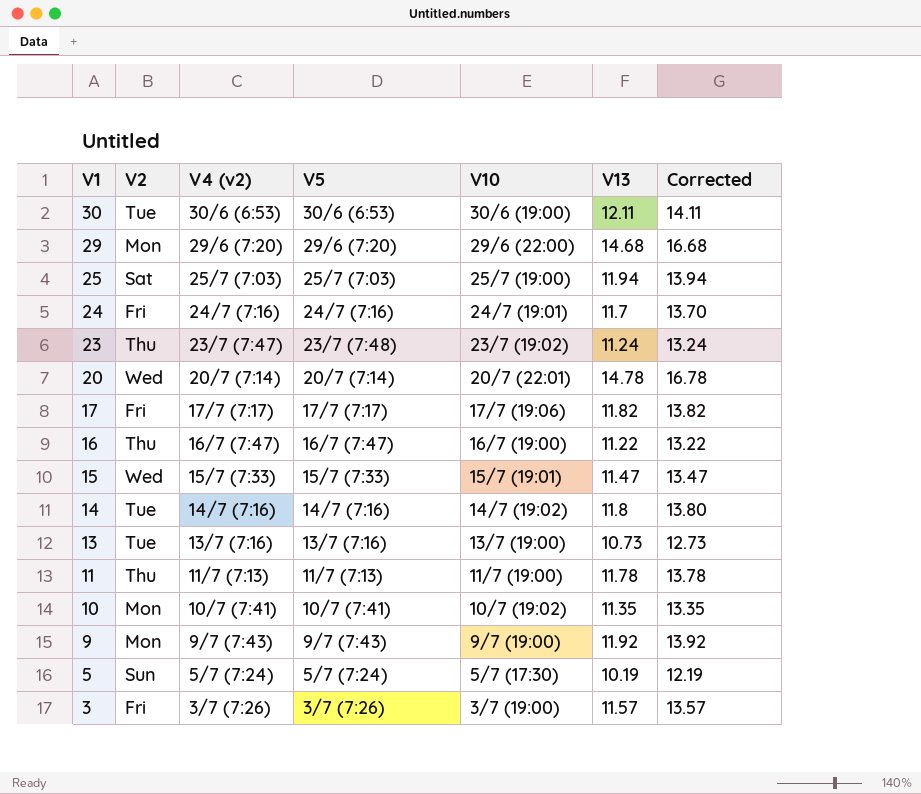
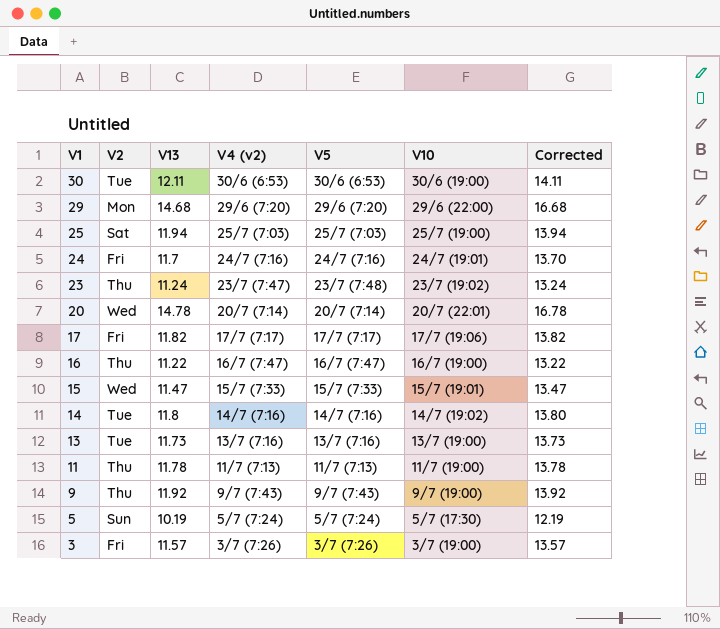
column V13 | position: 6 -> 3
row 10: Mon | 10/7 (7:41) | 10/7 (7:41) | 10/7 (19:02) | 11.35 | 13.35 -> none
13 | V13: 10.73 -> 11.73
13 | Corrected: 12.73 -> 13.73
9 | V2: Mon -> Thu

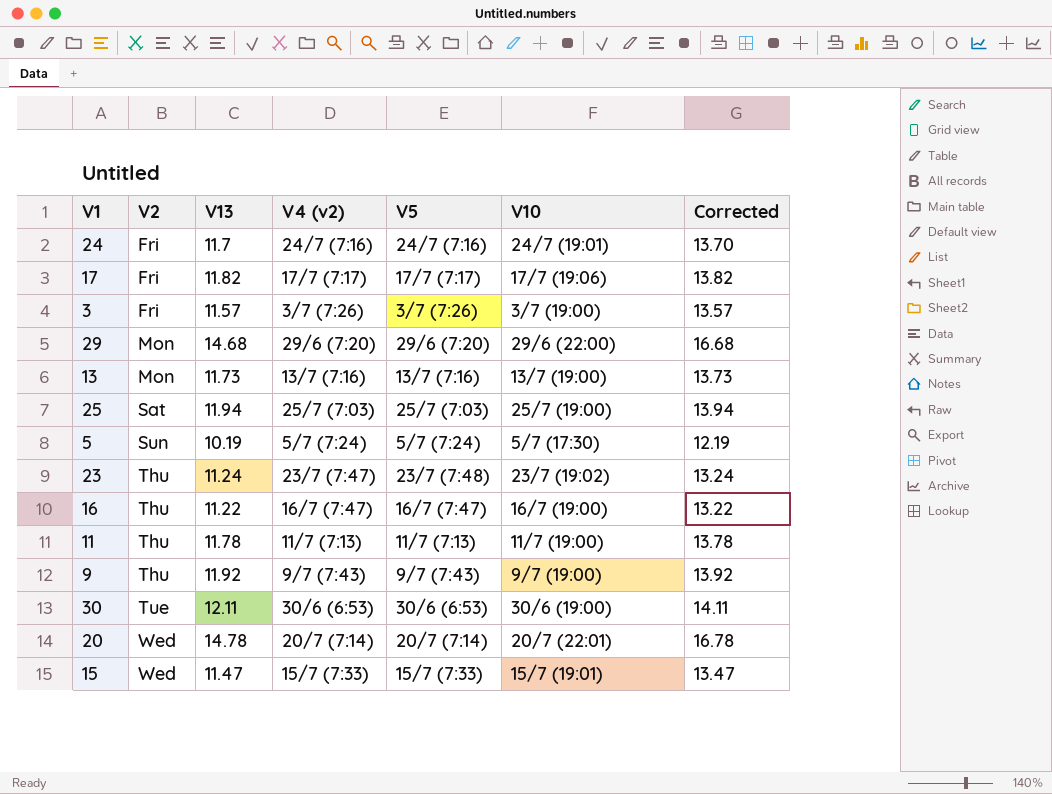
row order: V1 descending -> V2 ascending
row 14: Tue | 11.8 | 14/7 (7:16) | 14/7 (7:16) | 14/7 (19:02) | 13.80 -> none
13 | V2: Tue -> Mon

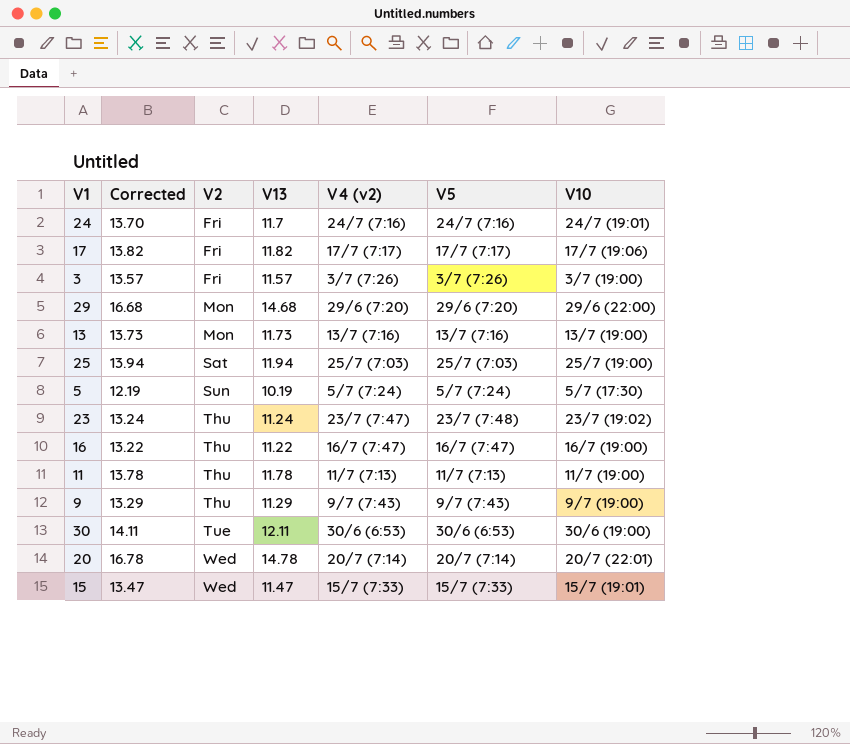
column Corrected | position: 7 -> 2
9 | Corrected: 13.92 -> 13.29
9 | V13: 11.92 -> 11.29

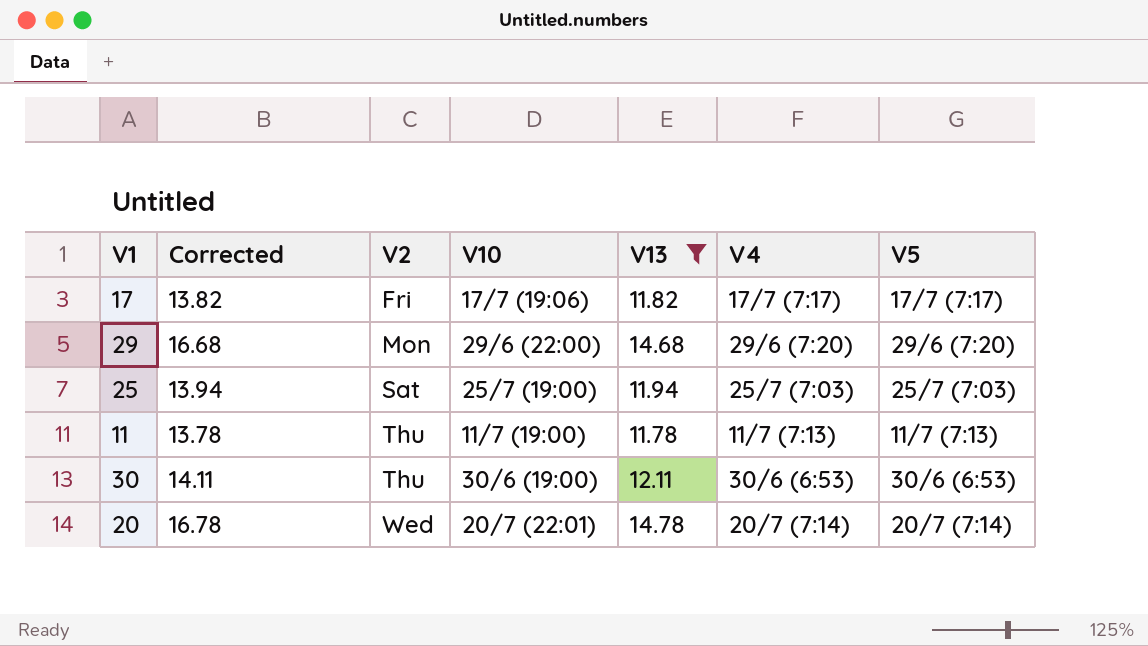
filter: none -> V13 >= 11.78
column V10 | position: 7 -> 4
column name: V4 (v2) -> V4
30 | V2: Tue -> Thu

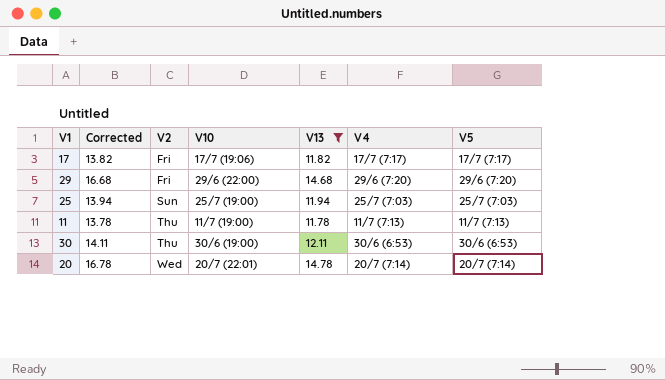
29 | V2: Mon -> Fri
25 | V2: Sat -> Sun

